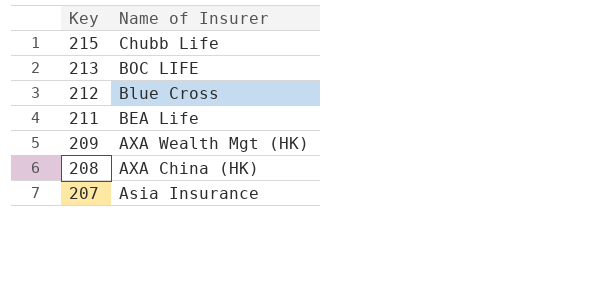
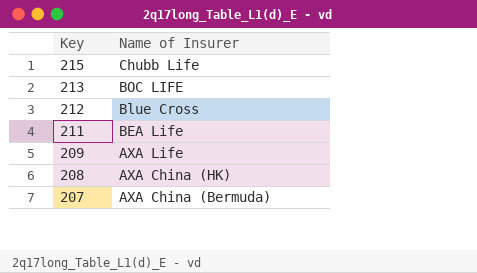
209 | Name of Insurer: AXA Wealth Mgt (HK) -> AXA Life
207 | Name of Insurer: Asia Insurance -> AXA China (Bermuda)

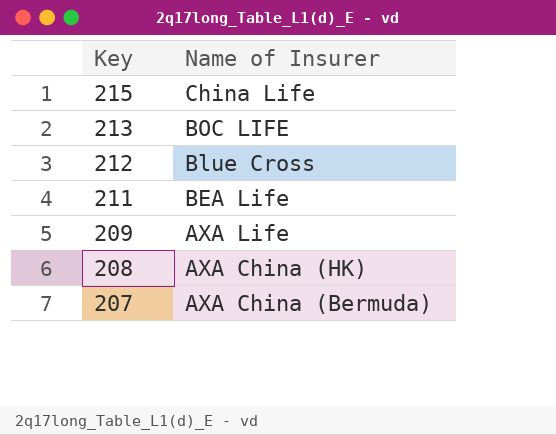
215 | Name of Insurer: Chubb Life -> China Life

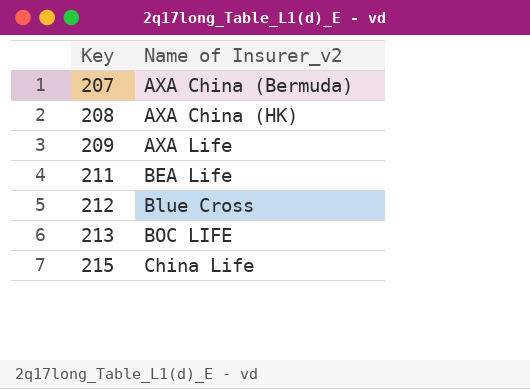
row order: Key descending -> Key ascending
column name: Name of Insurer -> Name of Insurer_v2

